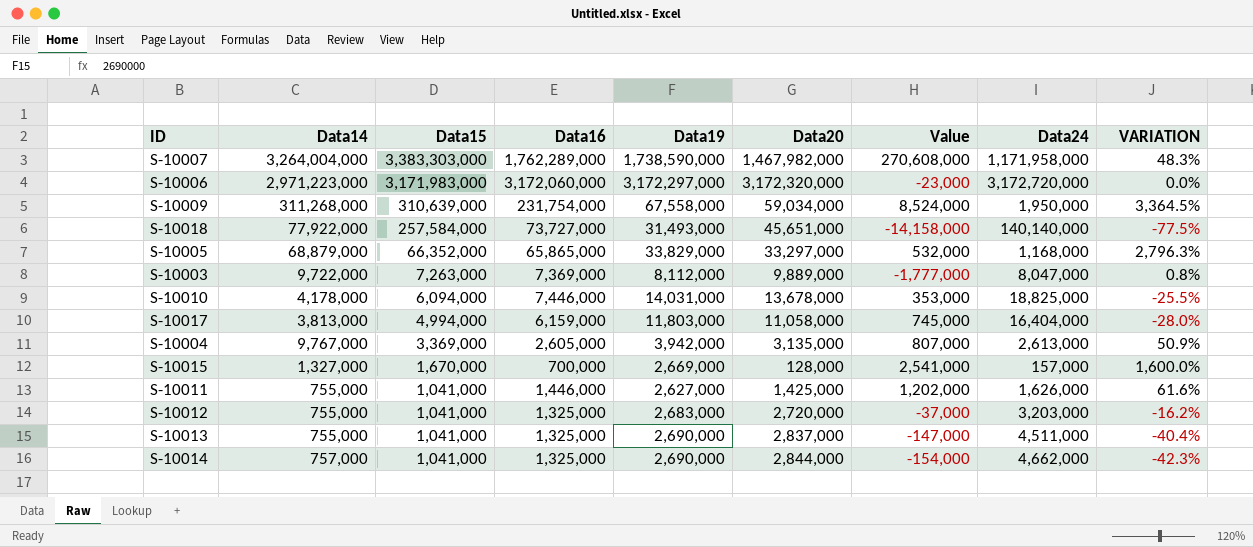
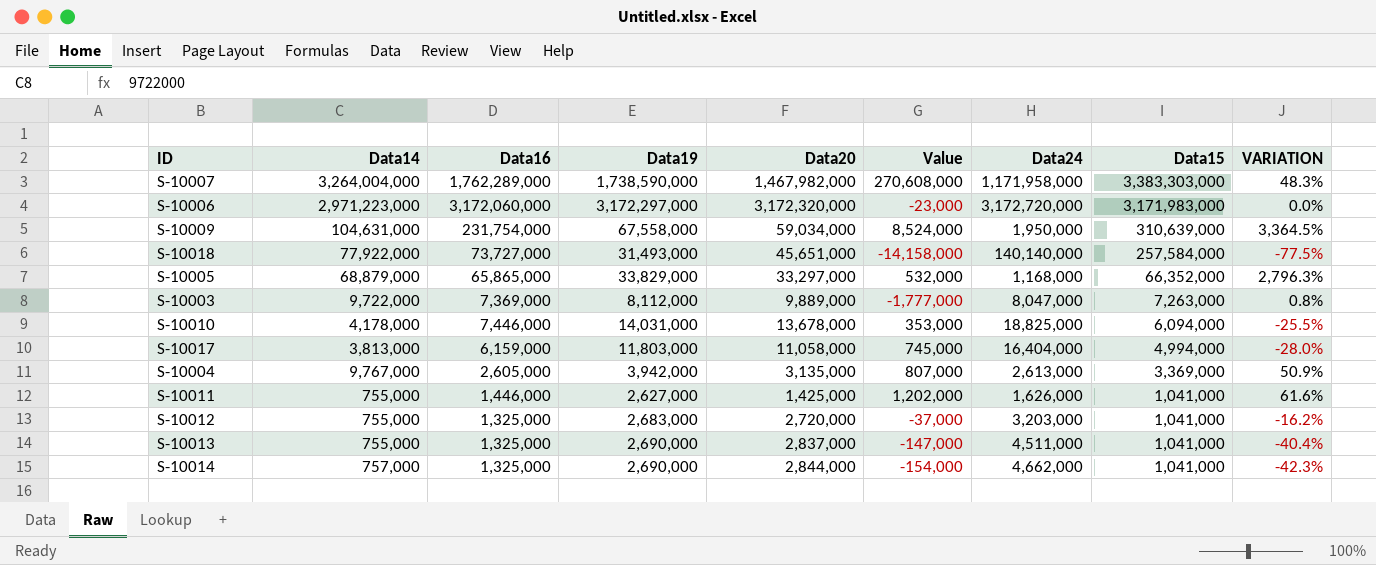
column Data15 | position: 3 -> 8
row S-10015: 1,327,000 | 1,670,000 | 700,000 | 2,669,000 | 128,000 | 2,541,000 | 157,000 | 1,600.0% -> none
S-10009 | Data14: 311,268,000 -> 104,631,000

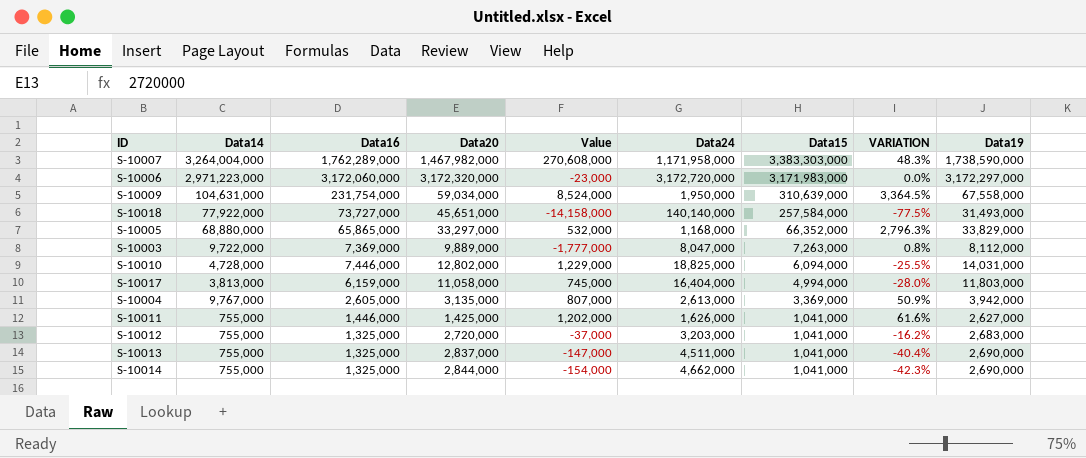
column Data19 | position: 4 -> 9
S-10005 | Data14: 68,879,000 -> 68,880,000
S-10010 | Data14: 4,178,000 -> 4,728,000
S-10010 | Data20: 13,678,000 -> 12,802,000
S-10010 | Value: 353,000 -> 1,229,000
S-10014 | Data14: 757,000 -> 755,000

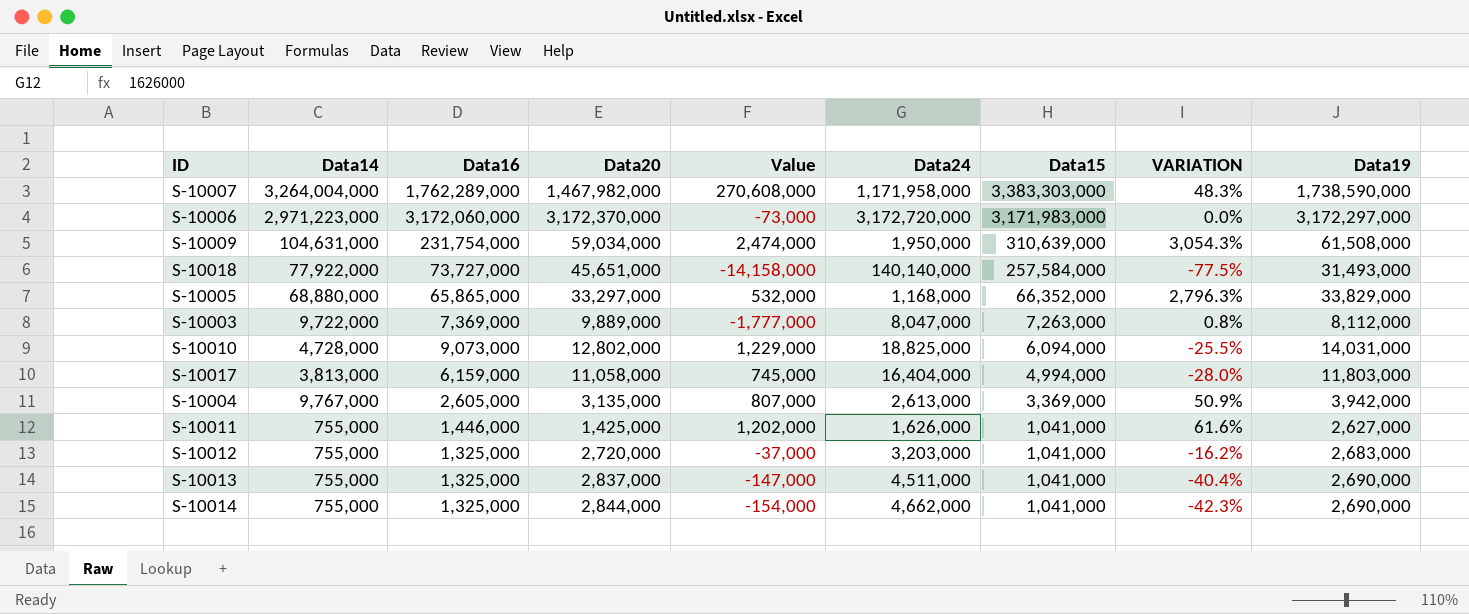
S-10006 | Data20: 3,172,320,000 -> 3,172,370,000
S-10006 | Value: -23,000 -> -73,000
S-10009 | Value: 8,524,000 -> 2,474,000
S-10009 | VARIATION: 3,364.5% -> 3,054.3%
S-10009 | Data19: 67,558,000 -> 61,508,000
S-10010 | Data16: 7,446,000 -> 9,073,000

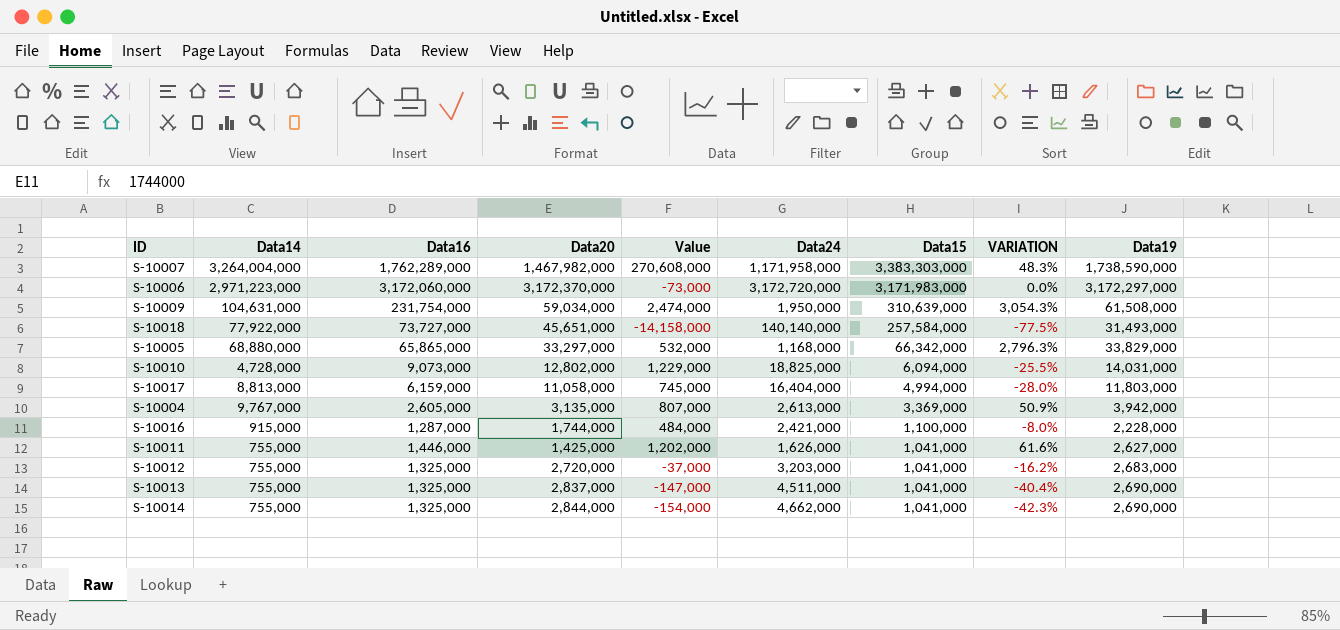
row S-10003: 9,722,000 | 7,369,000 | 9,889,000 | -1,777,000 | 8,047,000 | 7,263,000 | 0.8% | 8,112,000 -> none
S-10005 | Data15: 66,352,000 -> 66,342,000
S-10017 | Data14: 3,813,000 -> 8,813,000
row S-10016: none -> 915,000 | 1,287,000 | 1,744,000 | 484,000 | 2,421,000 | 1,100,000 | -8.0% | 2,228,000

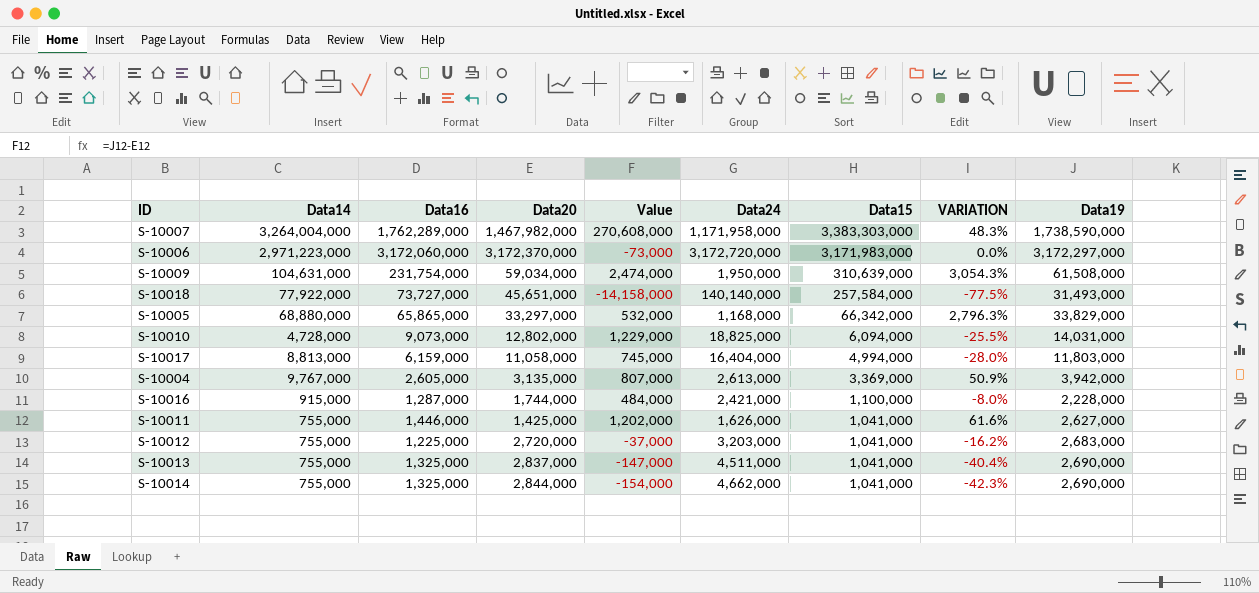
S-10012 | Data16: 1,325,000 -> 1,225,000

